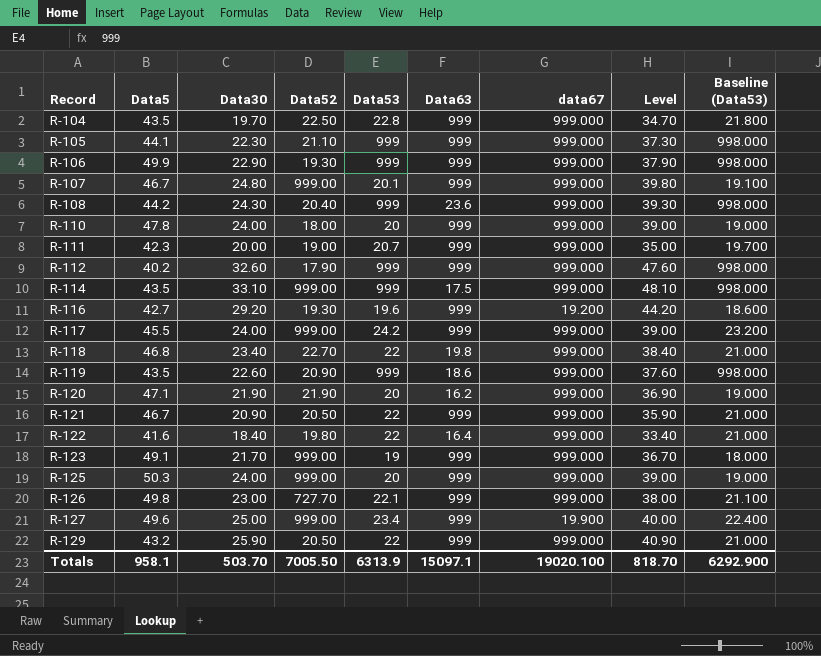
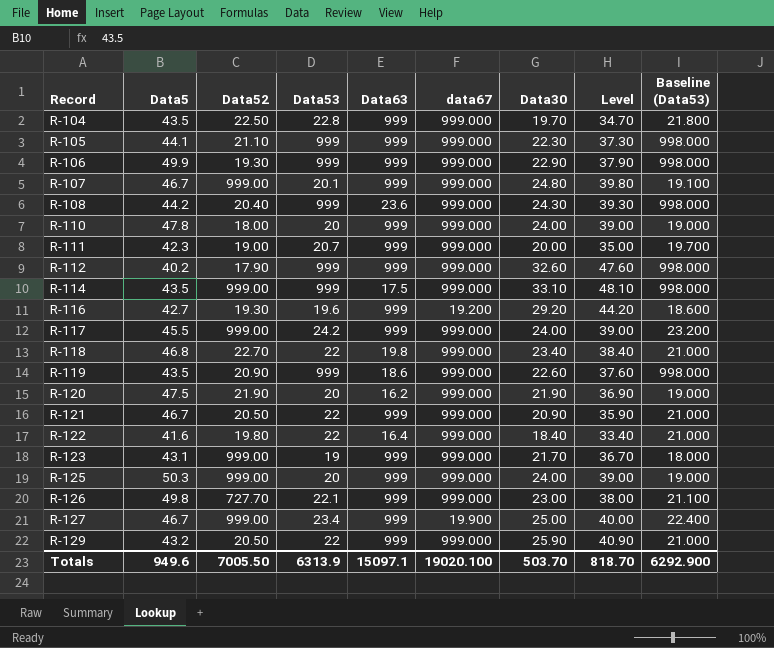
column Data30 | position: 3 -> 7
R-120 | Data5: 47.1 -> 47.5
R-123 | Data5: 49.1 -> 43.1
R-127 | Data5: 49.6 -> 46.7
Totals | Data5: 958.1 -> 949.6

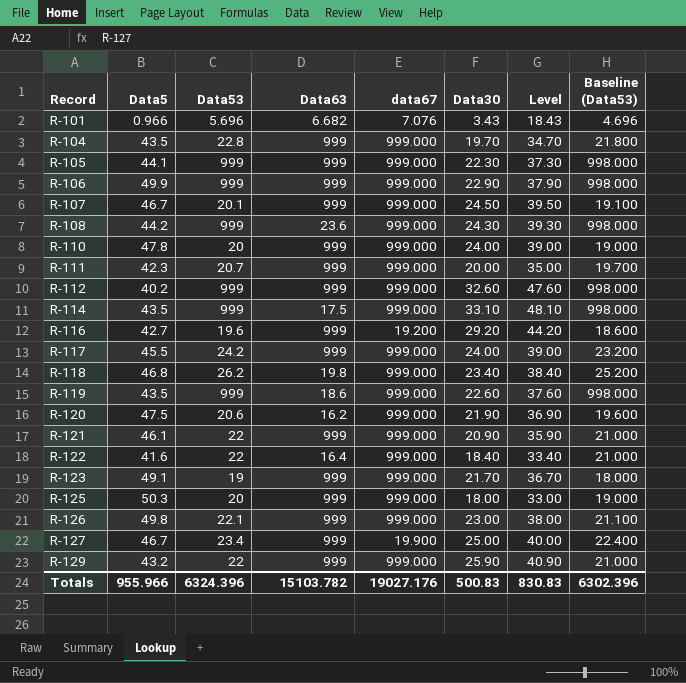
column Data52 | position: 3 -> none
row R-101: none -> 0.966 | 5.696 | 6.682 | 7.076 | 3.43 | 18.43 | 4.696
R-107 | Data30: 24.80 -> 24.50
R-107 | Level: 39.80 -> 39.50
R-118 | Data53: 22 -> 26.2
R-118 | Baseline (Data53): 21.000 -> 25.200
R-120 | Data53: 20 -> 20.6
R-120 | Baseline (Data53): 19.000 -> 19.600
R-121 | Data5: 46.7 -> 46.1
R-123 | Data5: 43.1 -> 49.1
R-125 | Data30: 24.00 -> 18.00
R-125 | Level: 39.00 -> 33.00
Totals | Data5: 949.6 -> 955.966
Totals | Data53: 6313.9 -> 6324.396
Totals | Data63: 15097.1 -> 15103.782
Totals | data67: 19020.100 -> 19027.176
Totals | Data30: 503.70 -> 500.83
Totals | Level: 818.70 -> 830.83
Totals | Baseline (Data53): 6292.900 -> 6302.396

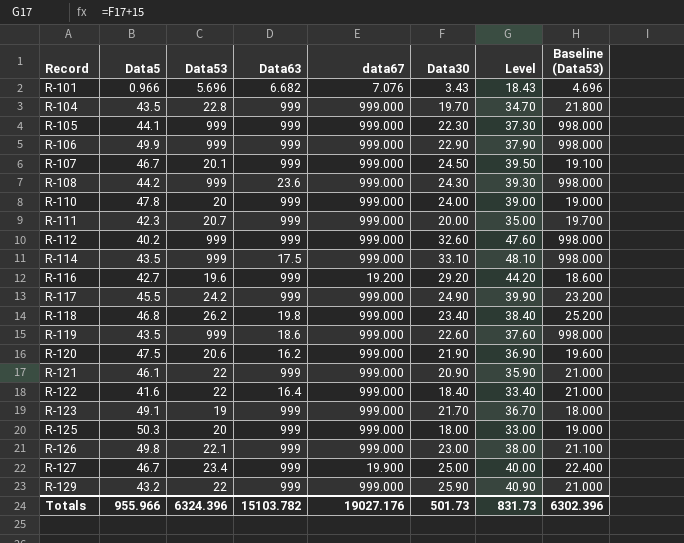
R-117 | Data30: 24.00 -> 24.90
R-117 | Level: 39.00 -> 39.90
Totals | Data30: 500.83 -> 501.73
Totals | Level: 830.83 -> 831.73

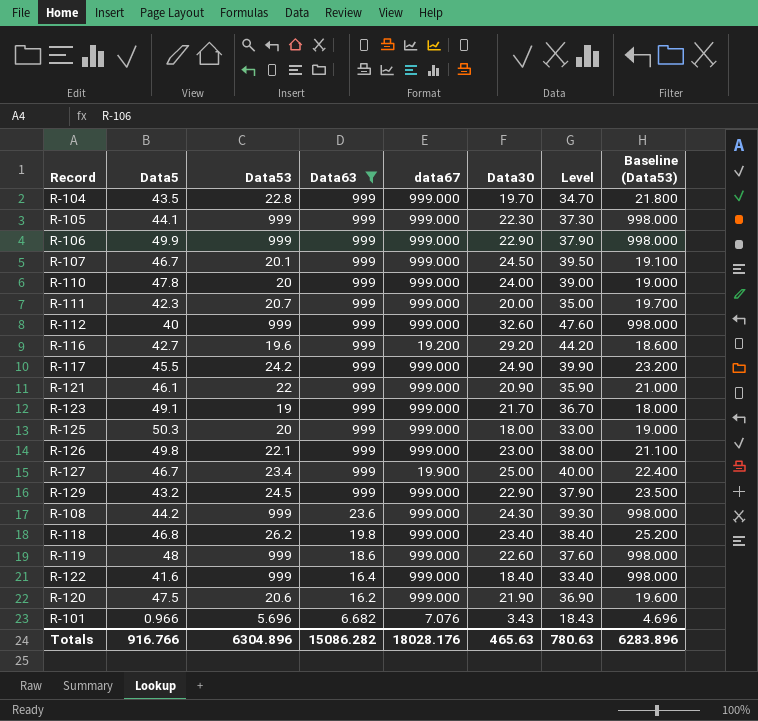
filter: none -> Data63 != 17.5
row order: Record ascending -> Data63 descending
R-112 | Data5: 40.2 -> 40
R-129 | Data53: 22 -> 24.5
R-129 | Data30: 25.90 -> 22.90
R-129 | Level: 40.90 -> 37.90
R-129 | Baseline (Data53): 21.000 -> 23.500
R-119 | Data5: 43.5 -> 48
R-122 | Data53: 22 -> 999
R-122 | Baseline (Data53): 21.000 -> 998.000
Totals | Data5: 955.966 -> 916.766
Totals | Data53: 6324.396 -> 6304.896
Totals | Data63: 15103.782 -> 15086.282
Totals | data67: 19027.176 -> 18028.176
Totals | Data30: 501.73 -> 465.63
Totals | Level: 831.73 -> 780.63
Totals | Baseline (Data53): 6302.396 -> 6283.896

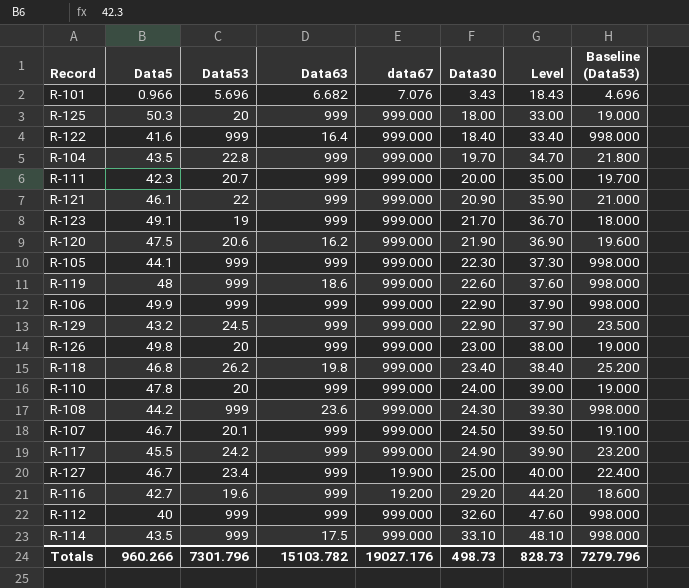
filter: Data63 != 17.5 -> none
row order: Data63 descending -> Data30 ascending
R-126 | Data53: 22.1 -> 20
R-126 | Baseline (Data53): 21.100 -> 19.000
Totals | Data5: 916.766 -> 960.266
Totals | Data53: 6304.896 -> 7301.796
Totals | Data63: 15086.282 -> 15103.782
Totals | data67: 18028.176 -> 19027.176
Totals | Data30: 465.63 -> 498.73
Totals | Level: 780.63 -> 828.73
Totals | Baseline (Data53): 6283.896 -> 7279.796

